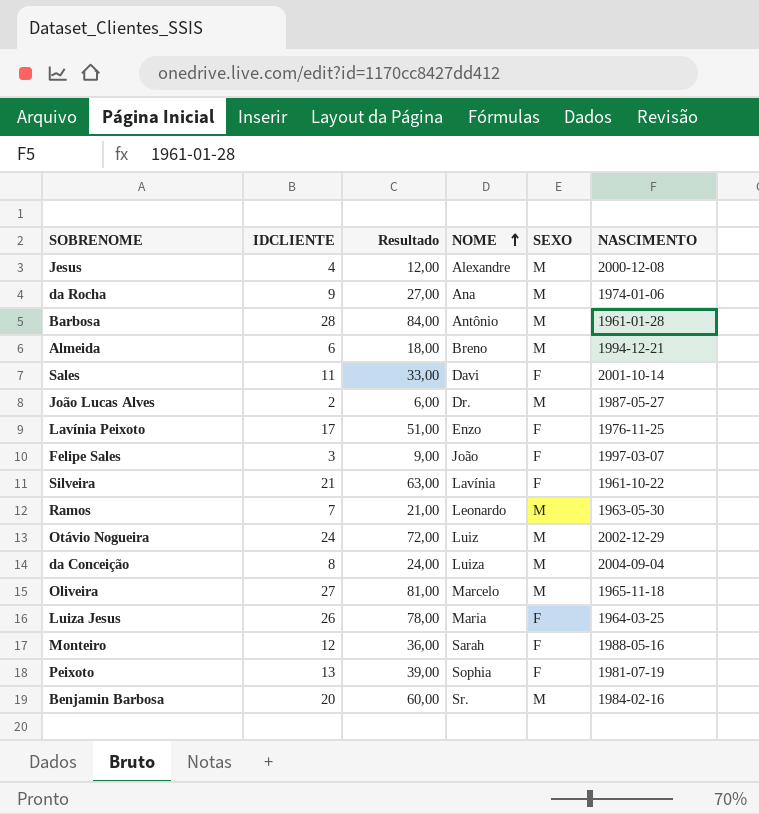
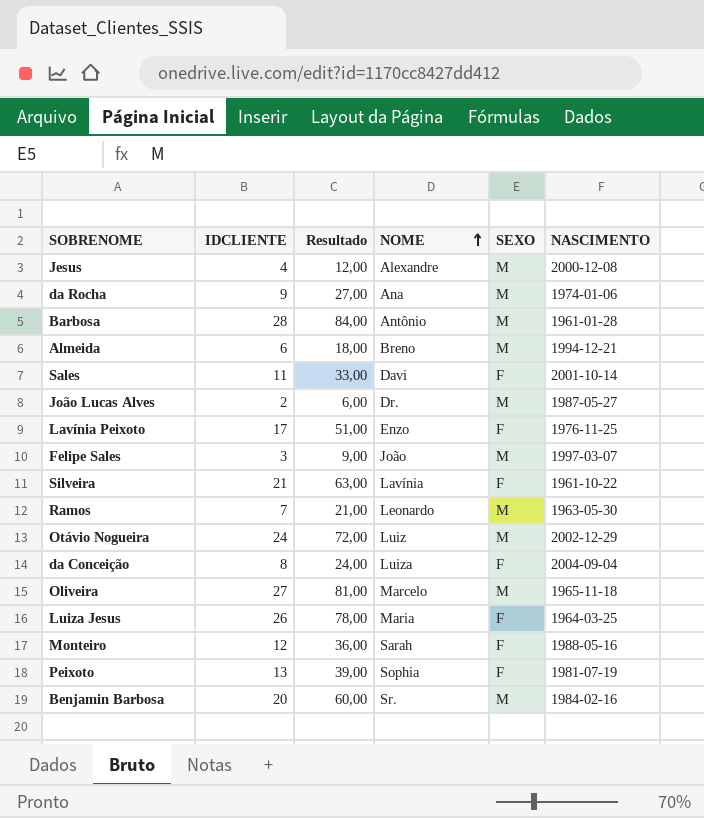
Felipe Sales | SEXO: F -> M
da Conceição | SEXO: M -> F

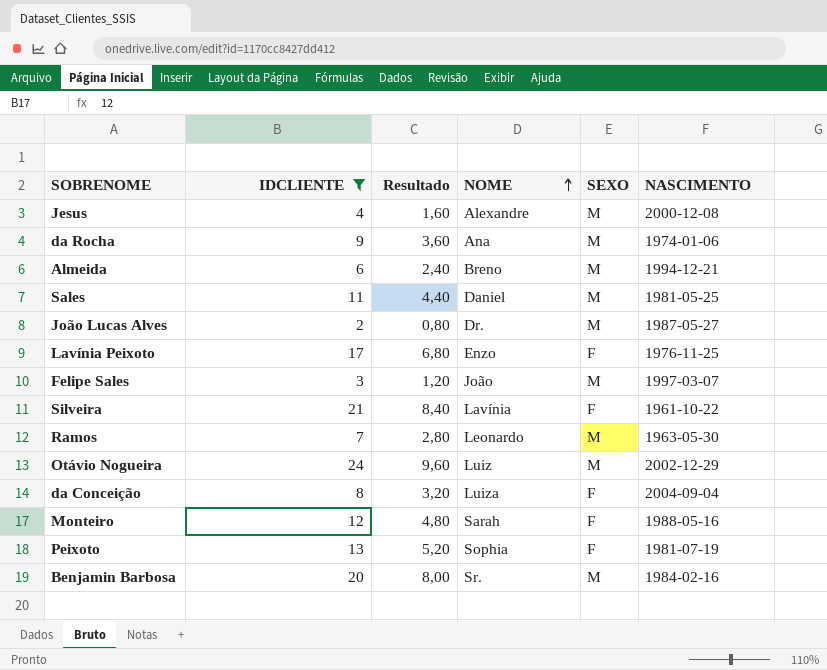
filter: none -> IDCLIENTE <= 24
column Resultado | formula: [IDCLIENTE] * 3 -> [IDCLIENTE] * 0,4
Sales | NOME: Davi -> Daniel
Sales | SEXO: F -> M
Sales | NASCIMENTO: 2001-10-14 -> 1981-05-25

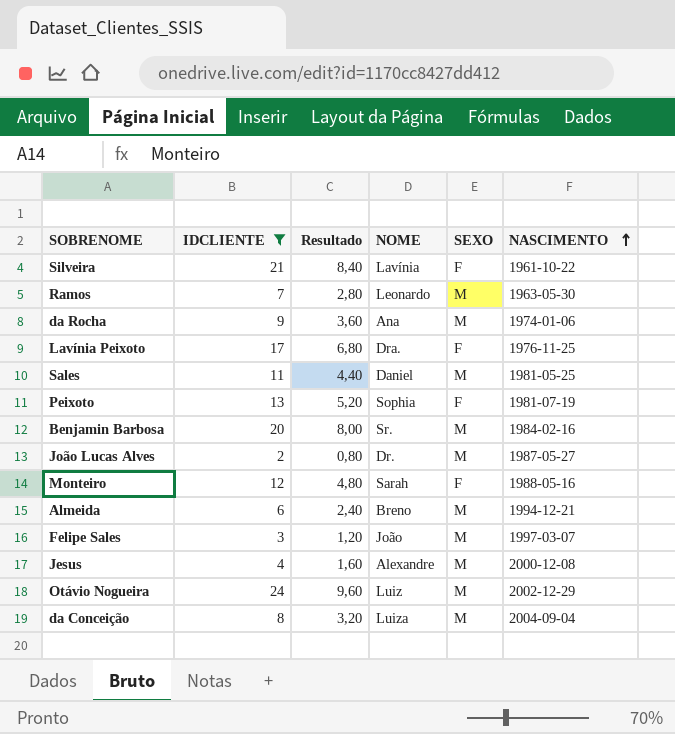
row order: NOME ascending -> NASCIMENTO ascending
Lavínia Peixoto | NOME: Enzo -> Dra.
da Conceição | SEXO: F -> M

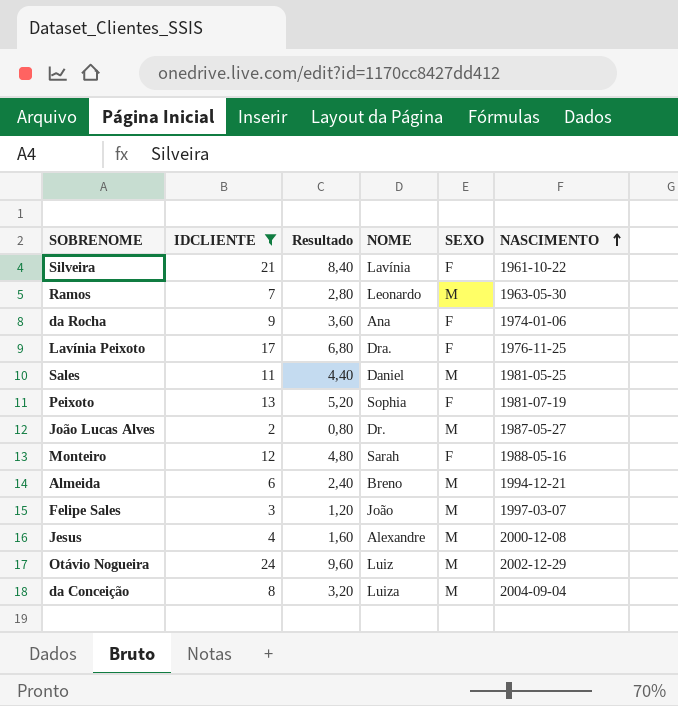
row Benjamin Barbosa: 20 | 8,00 | Sr. | M | 1984-02-16 -> none
da Rocha | SEXO: M -> F

